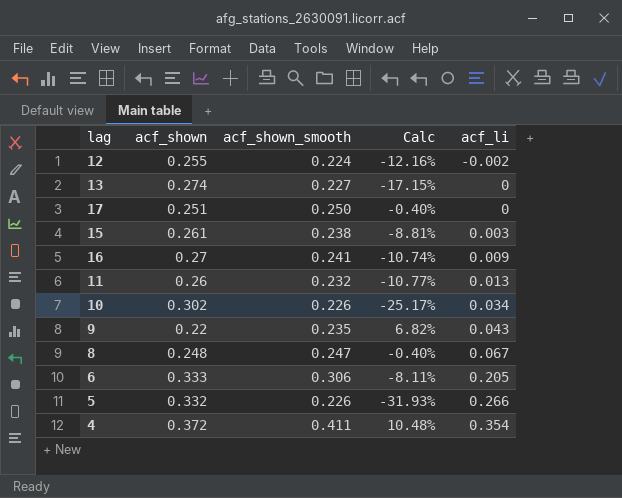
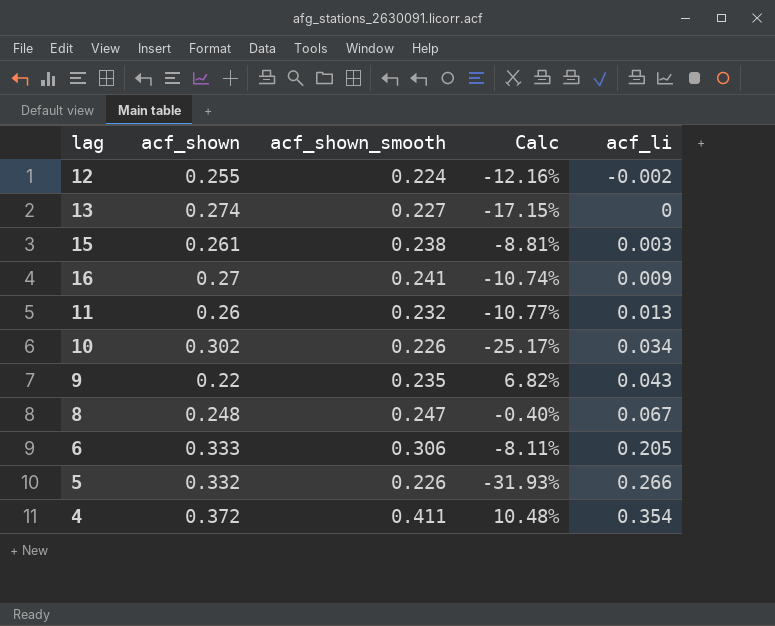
row 17: 0.251 | 0.250 | -0.40% | 0 -> none

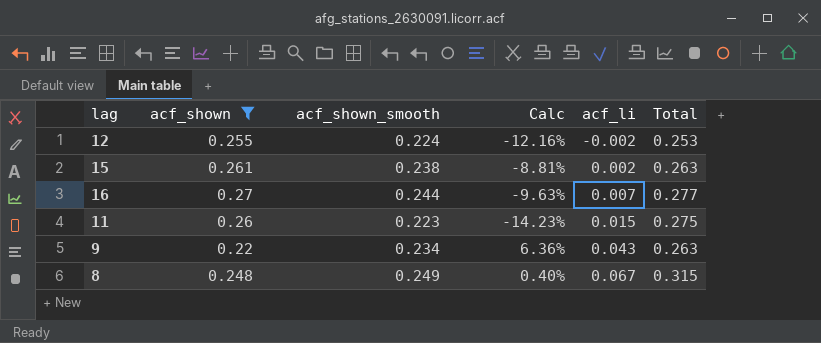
filter: none -> acf_shown <= 0.27
column Total | formula: none -> [acf_shown] + [acf_li]
15 | acf_li: 0.003 -> 0.002
16 | acf_shown_smooth: 0.241 -> 0.244
16 | Calc: -10.74% -> -9.63%
16 | acf_li: 0.009 -> 0.007
11 | acf_shown_smooth: 0.232 -> 0.223
11 | Calc: -10.77% -> -14.23%
11 | acf_li: 0.013 -> 0.015
9 | acf_shown_smooth: 0.235 -> 0.234
9 | Calc: 6.82% -> 6.36%
8 | acf_shown_smooth: 0.247 -> 0.249
8 | Calc: -0.40% -> 0.40%

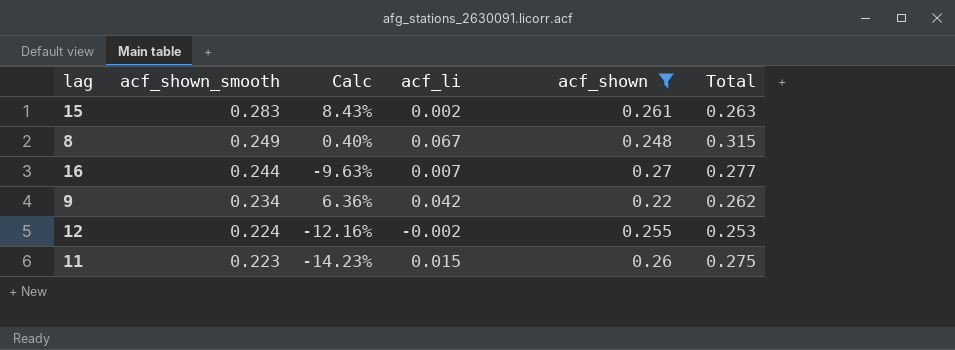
row order: acf_li ascending -> acf_shown_smooth descending
column acf_shown | position: 2 -> 5
15 | acf_shown_smooth: 0.238 -> 0.283
15 | Calc: -8.81% -> 8.43%
9 | acf_li: 0.043 -> 0.042
9 | Total: 0.263 -> 0.262

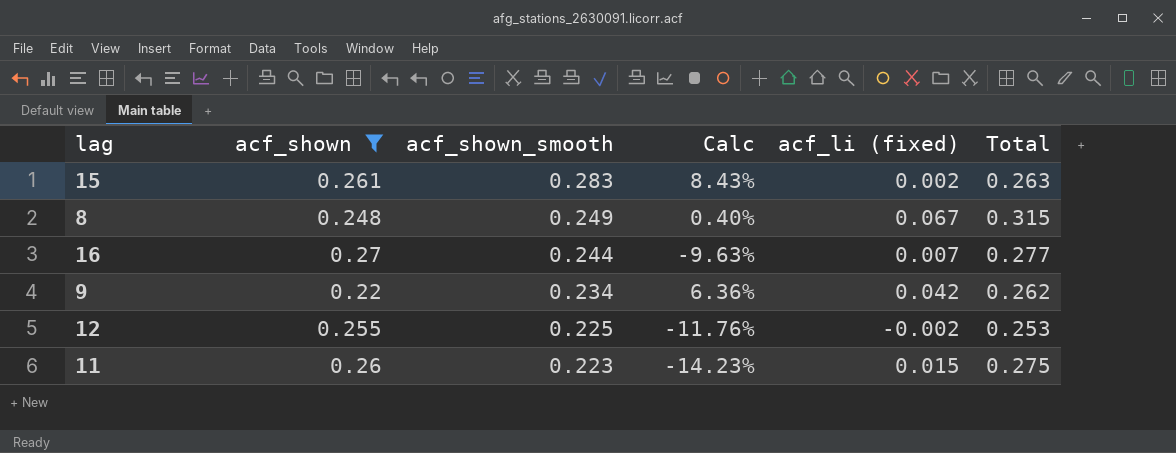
column acf_shown | position: 5 -> 2
column name: acf_li -> acf_li (fixed)
12 | acf_shown_smooth: 0.224 -> 0.225
12 | Calc: -12.16% -> -11.76%

